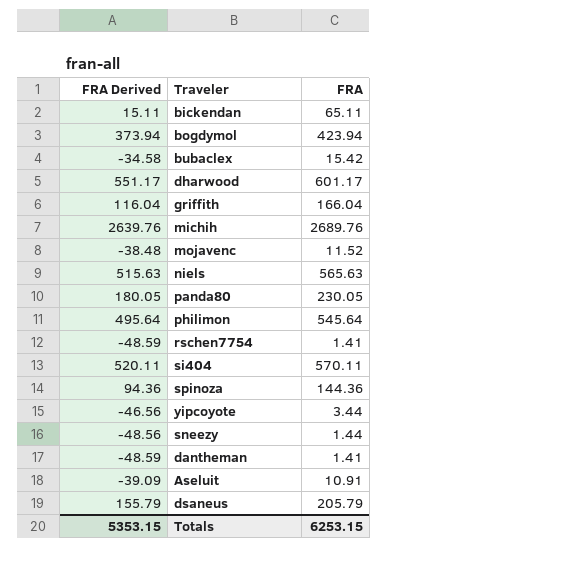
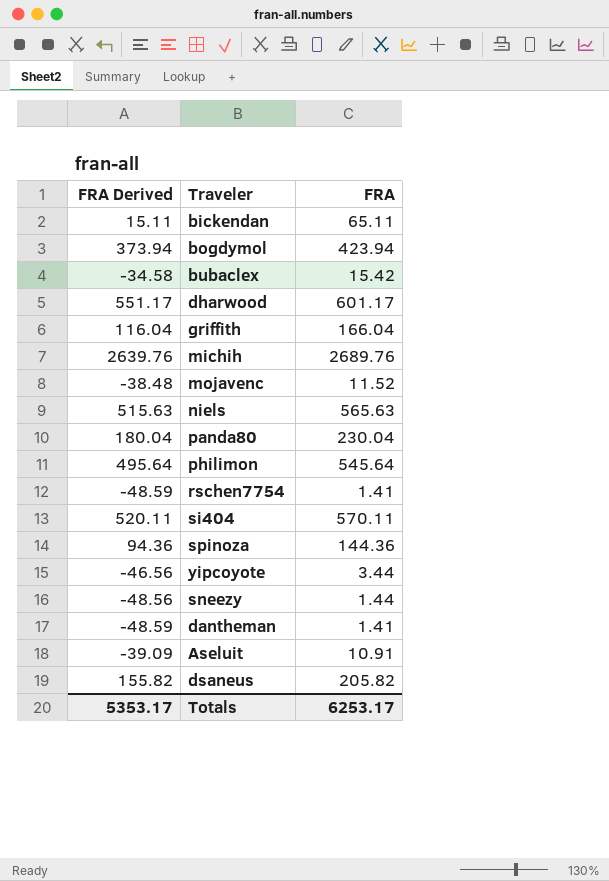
panda80 | FRA Derived: 180.05 -> 180.04
panda80 | FRA: 230.05 -> 230.04
dsaneus | FRA Derived: 155.79 -> 155.82
dsaneus | FRA: 205.79 -> 205.82
Totals | FRA Derived: 5353.15 -> 5353.17
Totals | FRA: 6253.15 -> 6253.17

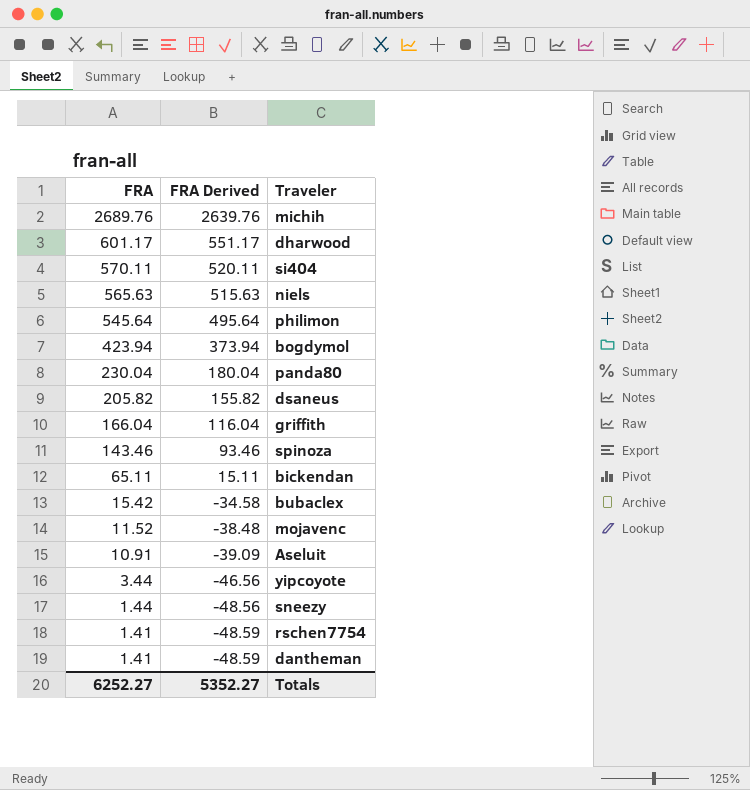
row order: none -> FRA descending
column FRA | position: 3 -> 1
spinoza | FRA: 144.36 -> 143.46
spinoza | FRA Derived: 94.36 -> 93.46
Totals | FRA: 6253.17 -> 6252.27
Totals | FRA Derived: 5353.17 -> 5352.27

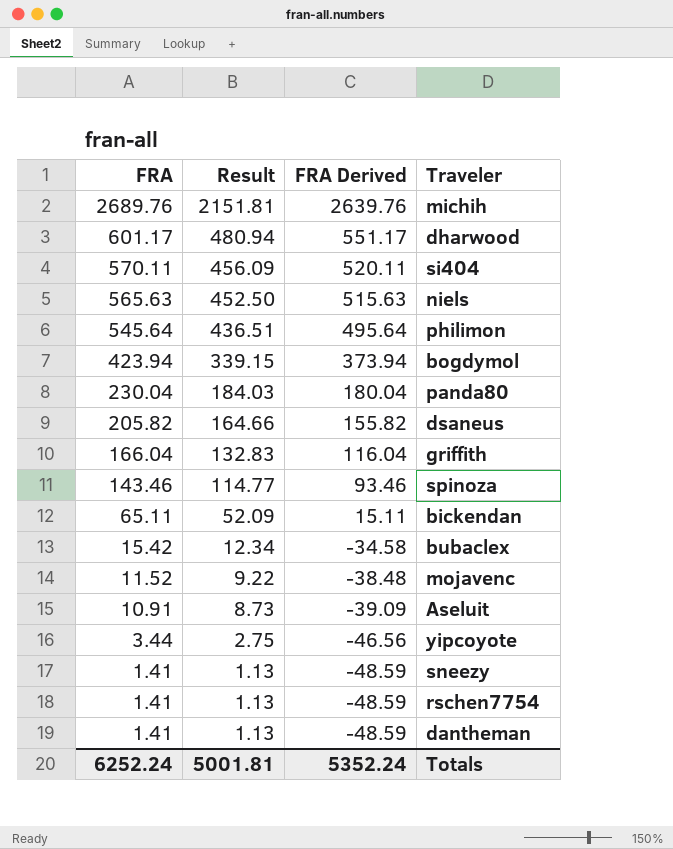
column Result | formula: none -> [FRA] * 0.8
sneezy | FRA: 1.44 -> 1.41
sneezy | FRA Derived: -48.56 -> -48.59
Totals | FRA: 6252.27 -> 6252.24
Totals | FRA Derived: 5352.27 -> 5352.24

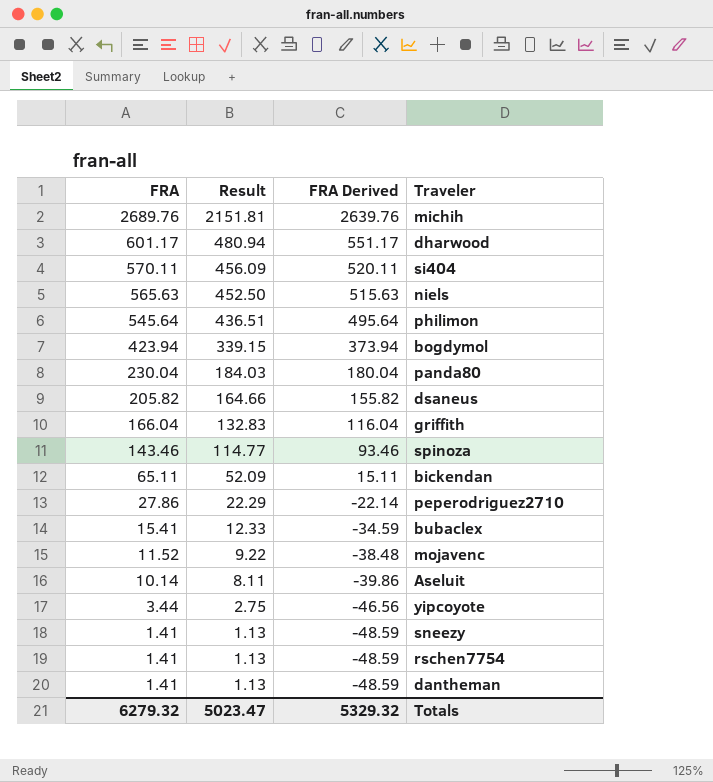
row peperodriguez2710: none -> 27.86 | 22.29 | -22.14
bubaclex | FRA: 15.42 -> 15.41
bubaclex | Result: 12.34 -> 12.33
bubaclex | FRA Derived: -34.58 -> -34.59
Aseluit | FRA: 10.91 -> 10.14
Aseluit | Result: 8.73 -> 8.11
Aseluit | FRA Derived: -39.09 -> -39.86
Totals | FRA: 6252.24 -> 6279.32
Totals | Result: 5001.81 -> 5023.47
Totals | FRA Derived: 5352.24 -> 5329.32

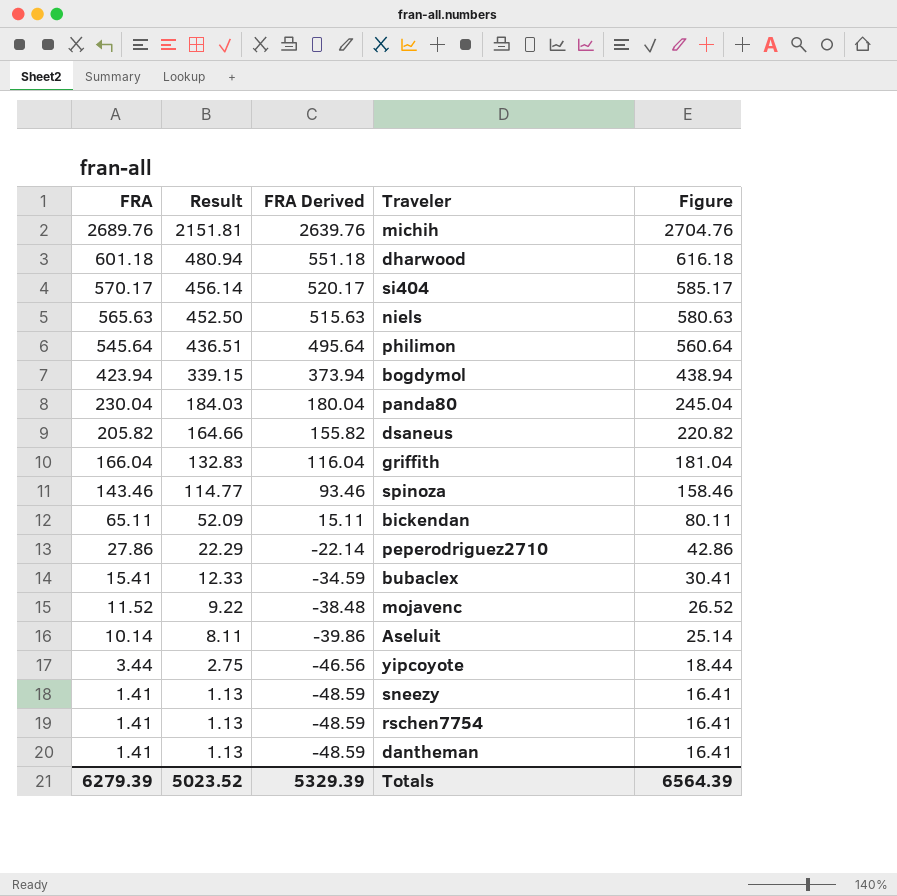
column Figure | formula: none -> [FRA] + 15
dharwood | FRA: 601.17 -> 601.18
dharwood | FRA Derived: 551.17 -> 551.18
si404 | FRA: 570.11 -> 570.17
si404 | Result: 456.09 -> 456.14
si404 | FRA Derived: 520.11 -> 520.17
Totals | FRA: 6279.32 -> 6279.39
Totals | Result: 5023.47 -> 5023.52
Totals | FRA Derived: 5329.32 -> 5329.39

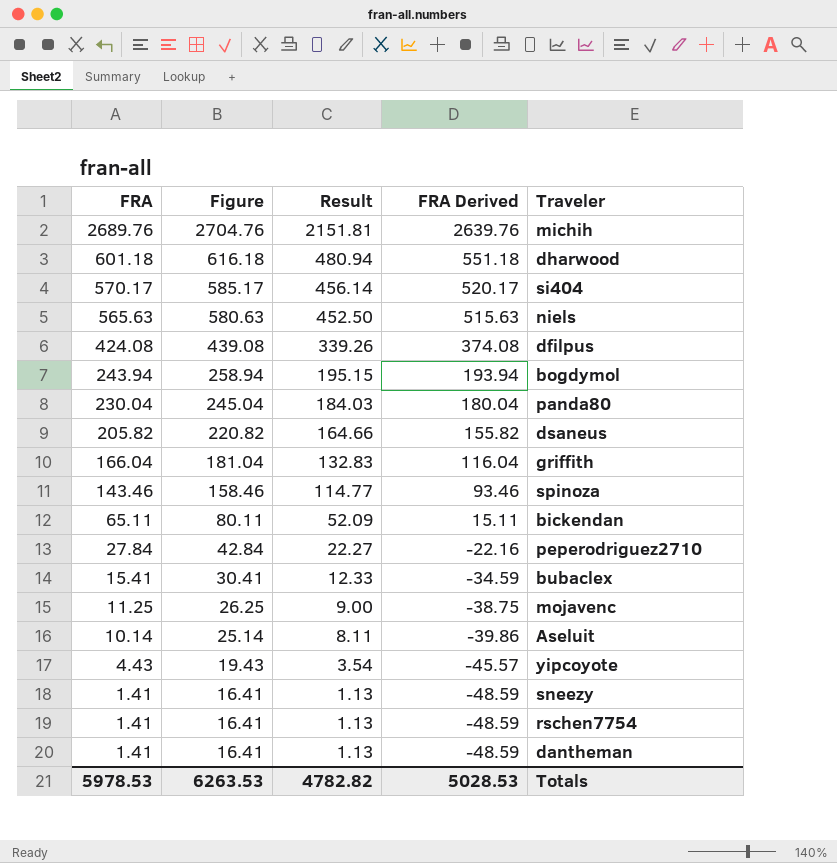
column Figure | position: 5 -> 2
row philimon: 545.64 | 436.51 | 495.64 | 560.64 -> none
row dfilpus: none -> 424.08 | 439.08 | 339.26 | 374.08
bogdymol | FRA: 423.94 -> 243.94
bogdymol | Figure: 438.94 -> 258.94
bogdymol | Result: 339.15 -> 195.15
bogdymol | FRA Derived: 373.94 -> 193.94
peperodriguez2710 | FRA: 27.86 -> 27.84
peperodriguez2710 | Figure: 42.86 -> 42.84
peperodriguez2710 | Result: 22.29 -> 22.27
peperodriguez2710 | FRA Derived: -22.14 -> -22.16
mojavenc | FRA: 11.52 -> 11.25
mojavenc | Figure: 26.52 -> 26.25
mojavenc | Result: 9.22 -> 9.00
mojavenc | FRA Derived: -38.48 -> -38.75
yipcoyote | FRA: 3.44 -> 4.43
yipcoyote | Figure: 18.44 -> 19.43
yipcoyote | Result: 2.75 -> 3.54
yipcoyote | FRA Derived: -46.56 -> -45.57
Totals | FRA: 6279.39 -> 5978.53
Totals | Figure: 6564.39 -> 6263.53
Totals | Result: 5023.52 -> 4782.82
Totals | FRA Derived: 5329.39 -> 5028.53

